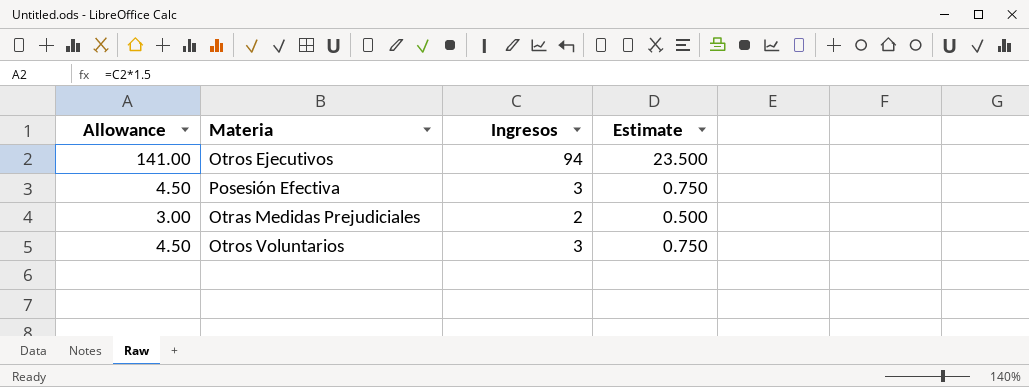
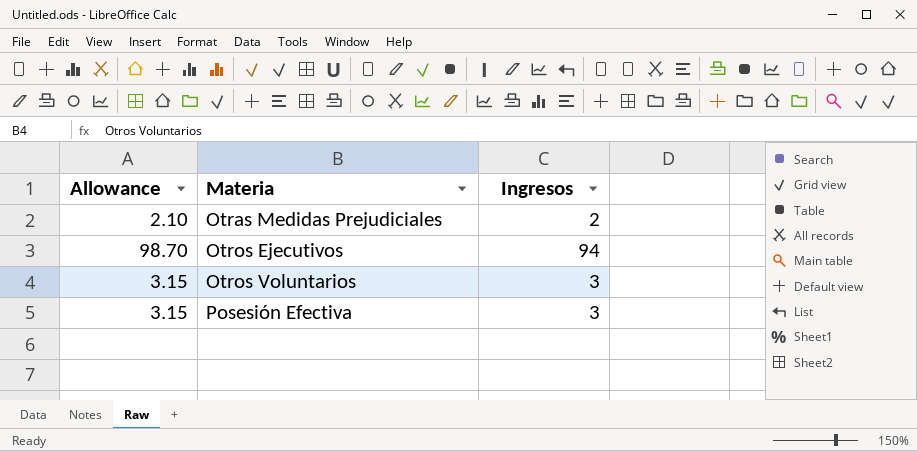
row order: none -> Materia ascending
column Estimate | formula: [Ingresos] * 0.25 -> none
column Allowance | formula: [Ingresos] * 1.5 -> [Ingresos] * 1.05

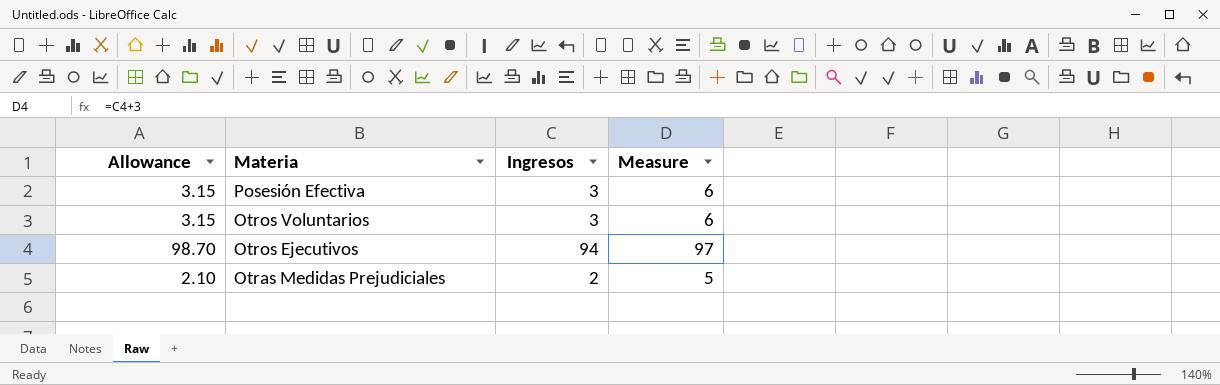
row order: Materia ascending -> Materia descending
column Measure | formula: none -> [Ingresos] + 3

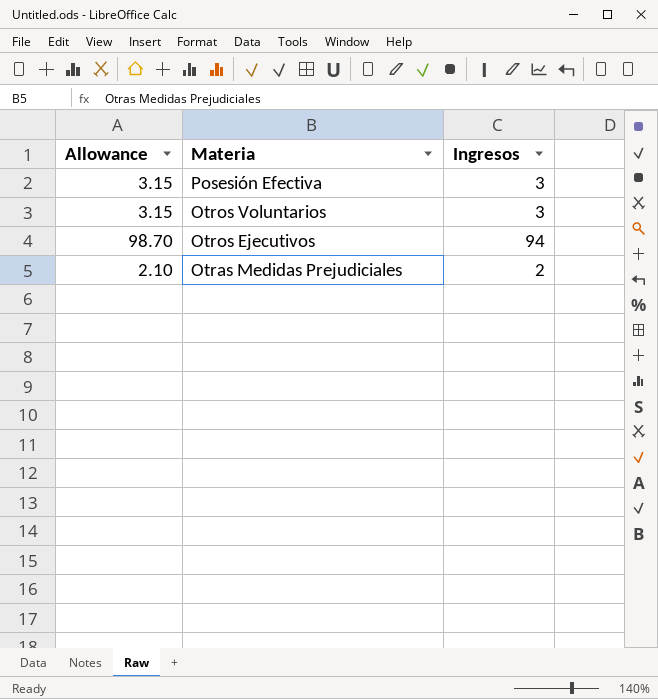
column Measure | formula: [Ingresos] + 3 -> none

